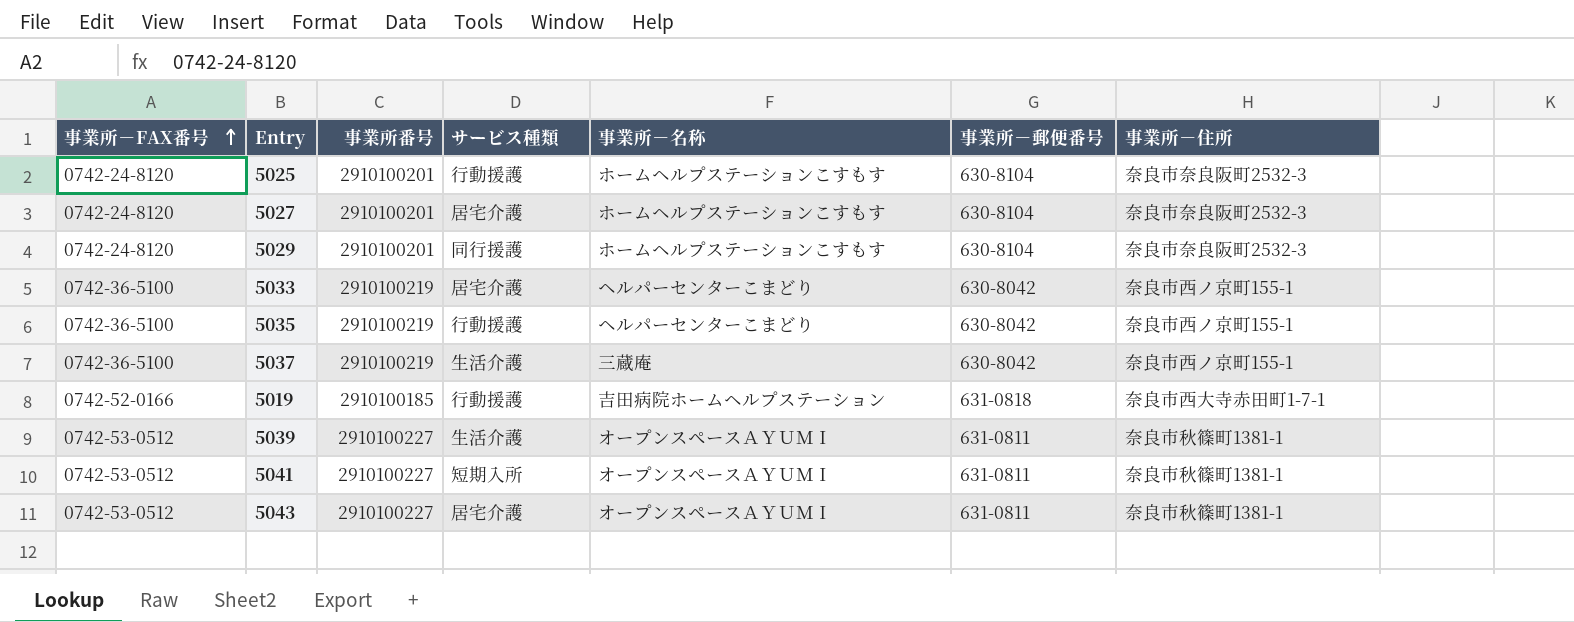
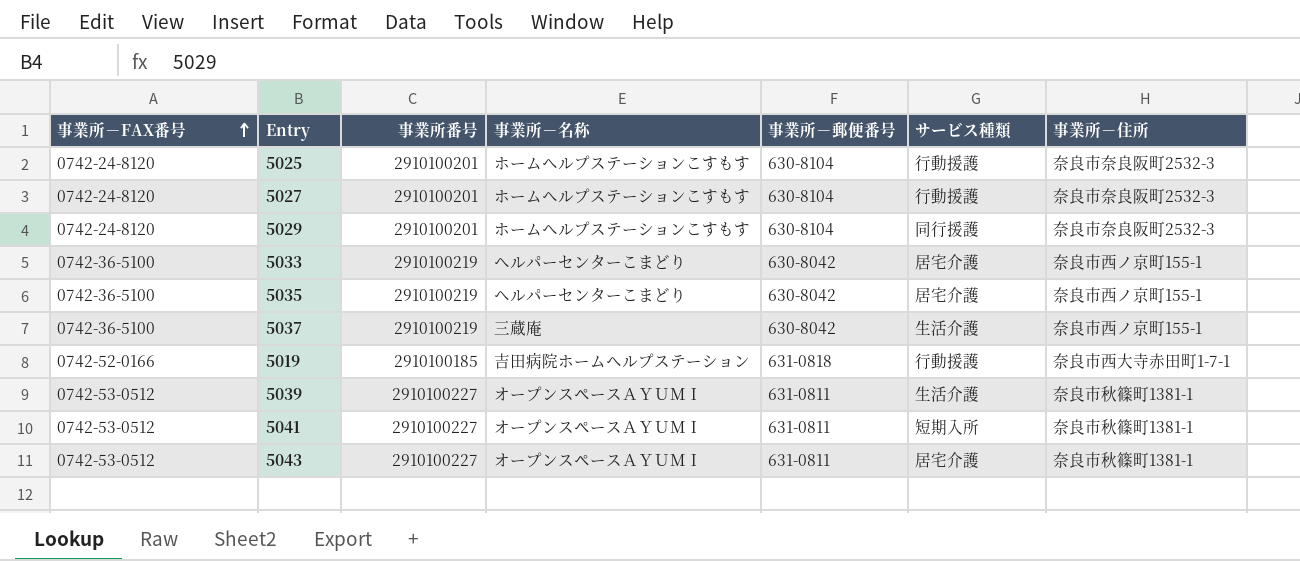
column サービス種類 | position: 4 -> 6
5027 | サービス種類: 居宅介護 -> 行動援護
5035 | サービス種類: 行動援護 -> 居宅介護

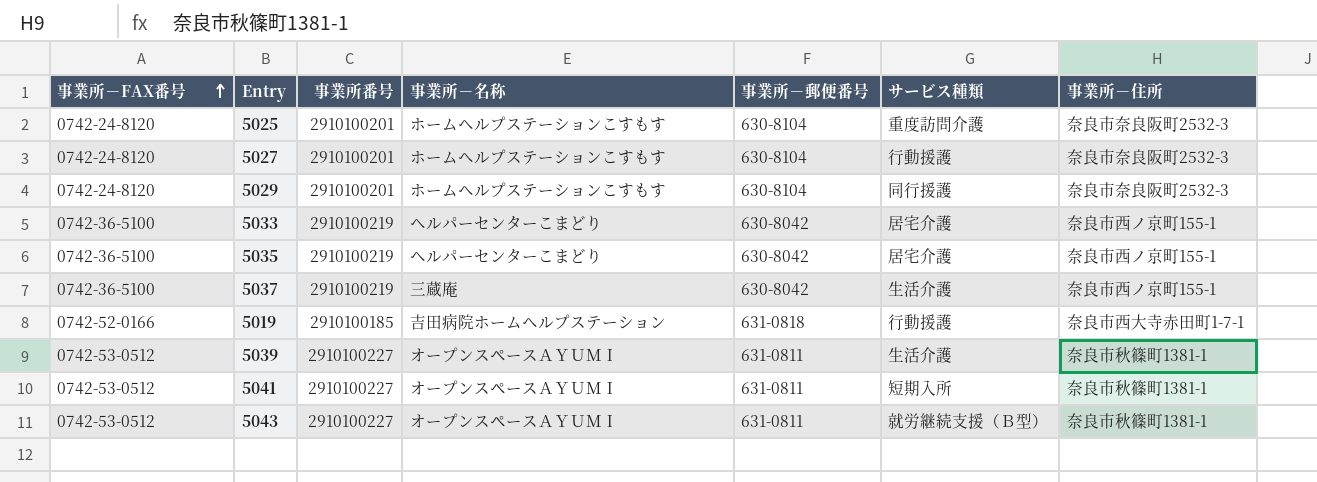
5025 | サービス種類: 行動援護 -> 重度訪問介護
5043 | サービス種類: 居宅介護 -> 就労継続支援（Ｂ型）

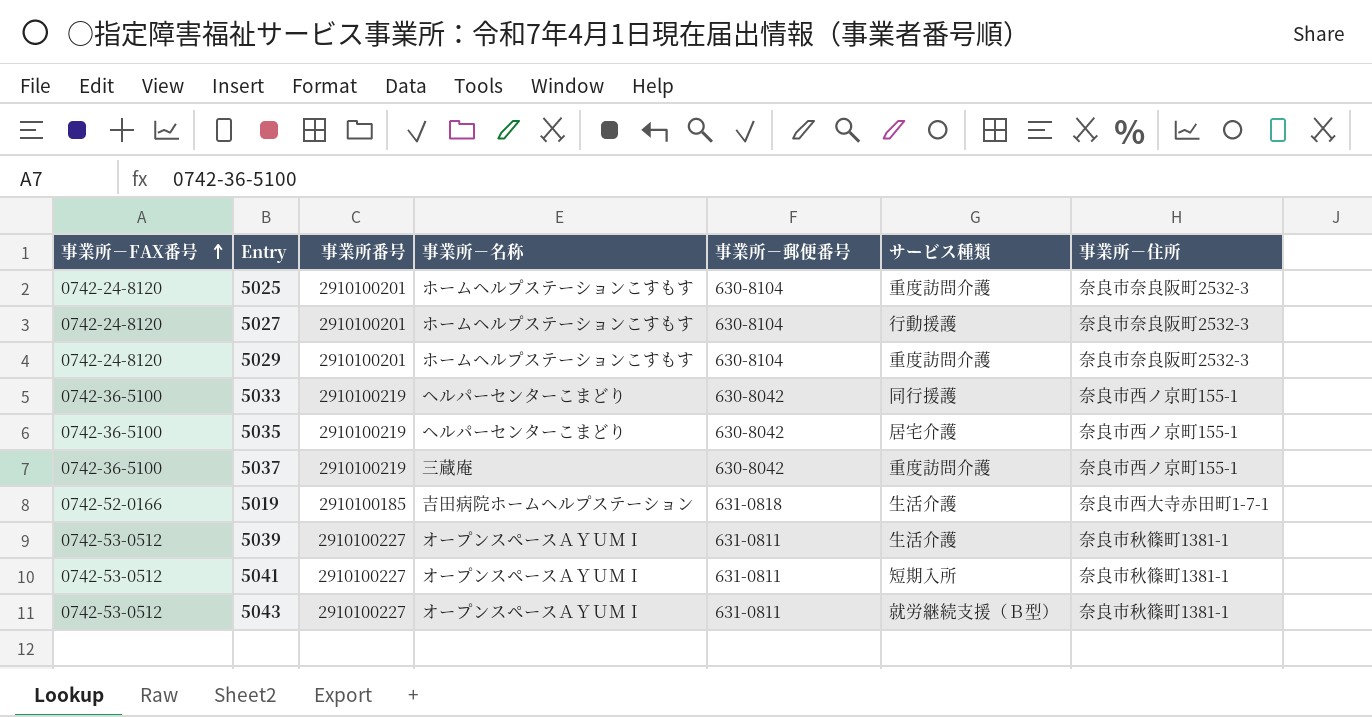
5029 | サービス種類: 同行援護 -> 重度訪問介護
5033 | サービス種類: 居宅介護 -> 同行援護
5037 | サービス種類: 生活介護 -> 重度訪問介護
5019 | サービス種類: 行動援護 -> 生活介護

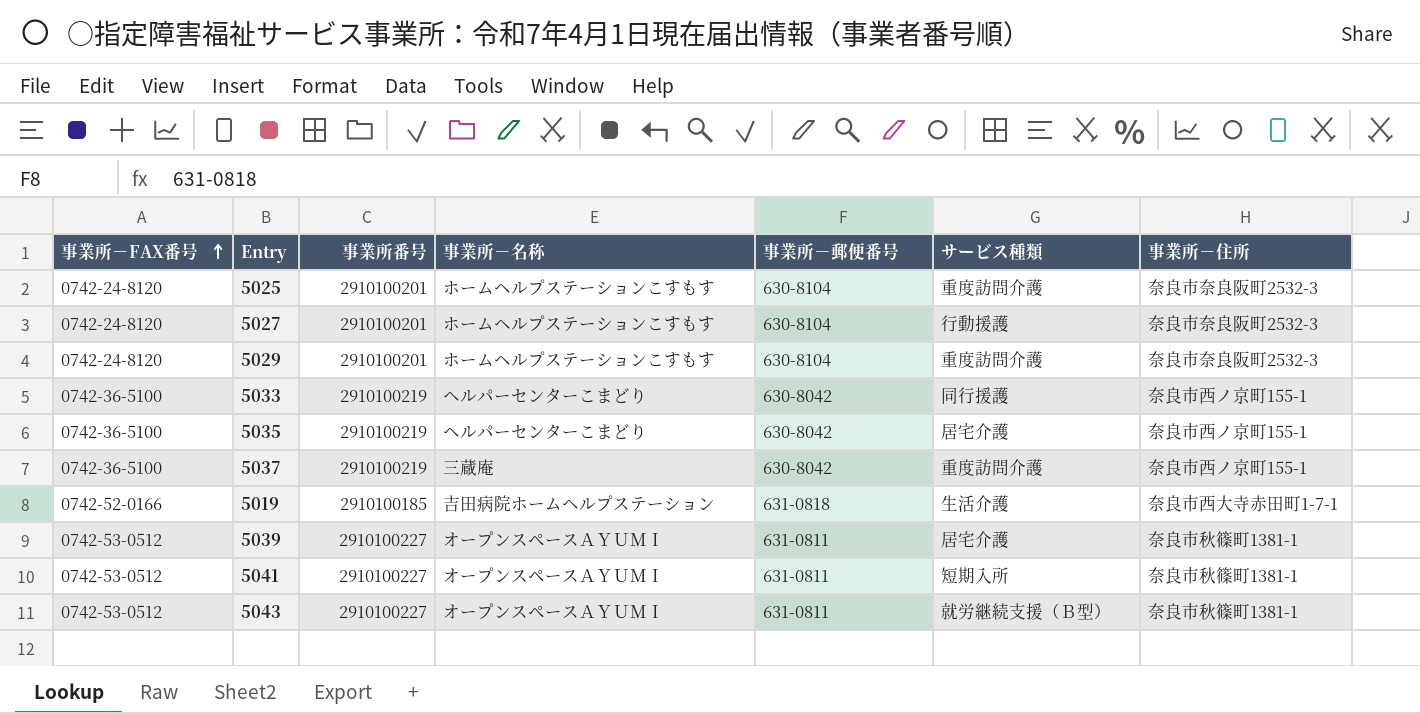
5039 | サービス種類: 生活介護 -> 居宅介護

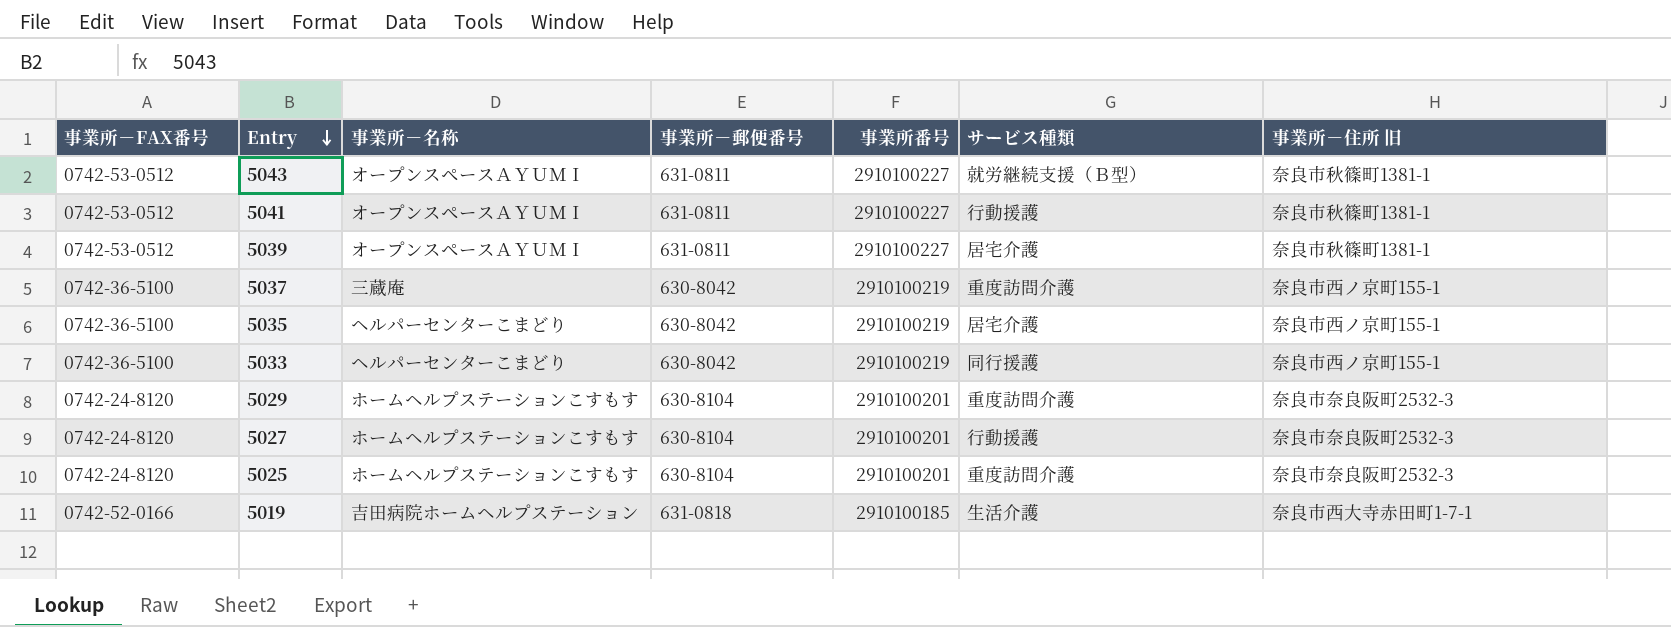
row order: 事業所－FAX番号 ascending -> Entry descending
column 事業所番号 | position: 3 -> 5
column name: 事業所－住所 -> 事業所－住所 旧
5041 | サービス種類: 短期入所 -> 行動援護

